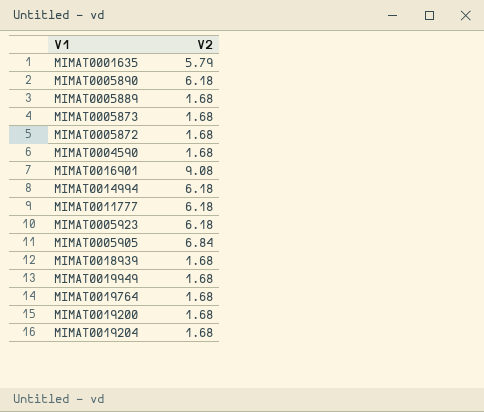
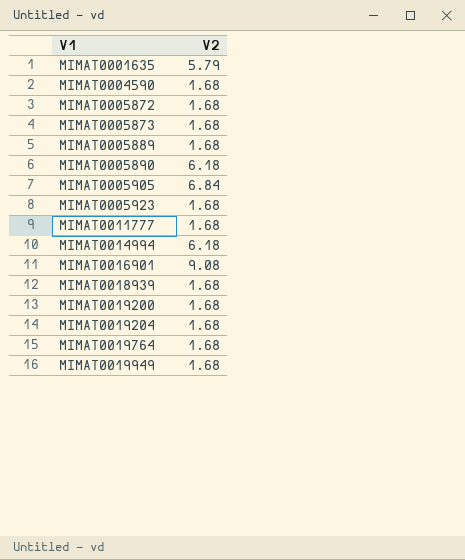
row order: none -> V1 ascending
MIMAT0005923 | V2: 6.18 -> 1.68
MIMAT0011777 | V2: 6.18 -> 1.68

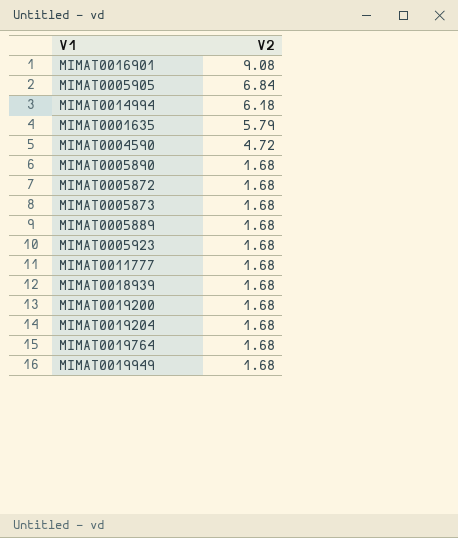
row order: V1 ascending -> V2 descending
MIMAT0004590 | V2: 1.68 -> 4.72
MIMAT0005890 | V2: 6.18 -> 1.68

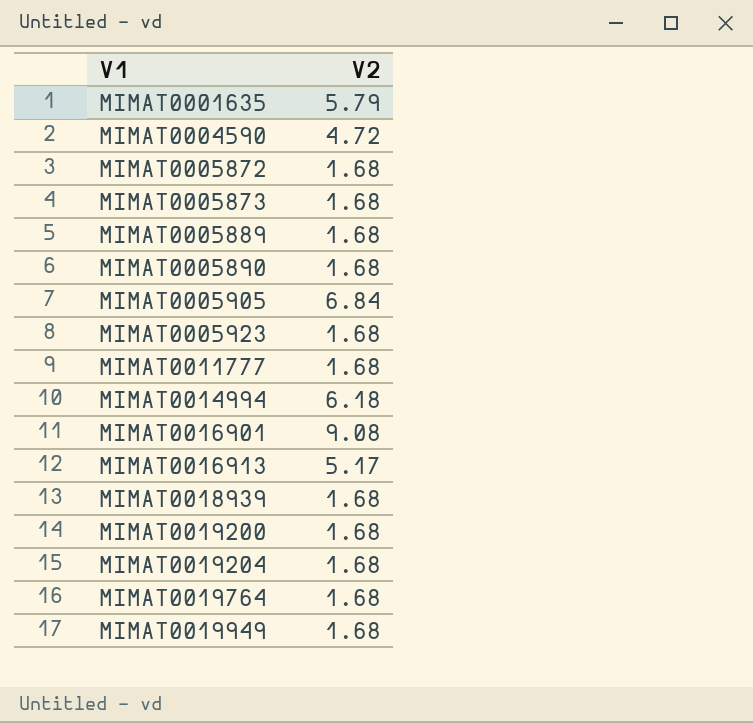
row order: V2 descending -> V1 ascending
row MIMAT0016913: none -> 5.17

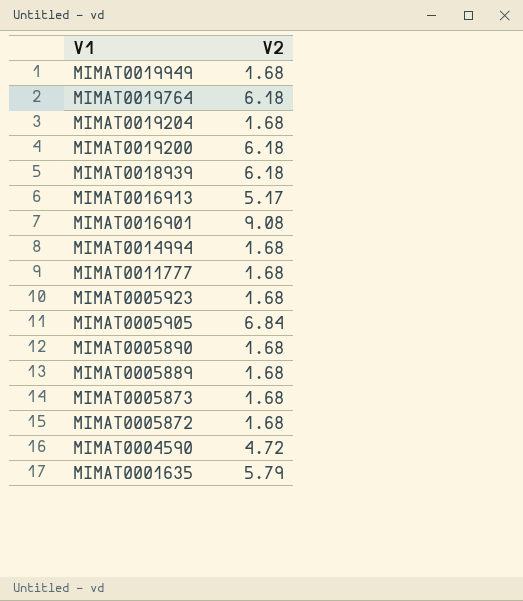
row order: V1 ascending -> V1 descending
MIMAT0019764 | V2: 1.68 -> 6.18
MIMAT0019200 | V2: 1.68 -> 6.18
MIMAT0018939 | V2: 1.68 -> 6.18
MIMAT0014994 | V2: 6.18 -> 1.68

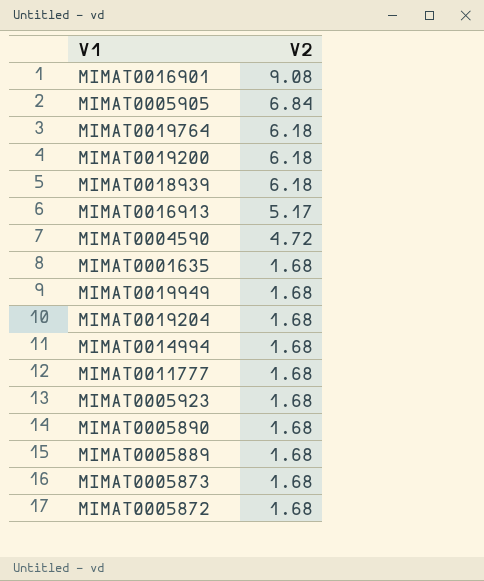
row order: V1 descending -> V2 descending
MIMAT0001635 | V2: 5.79 -> 1.68

